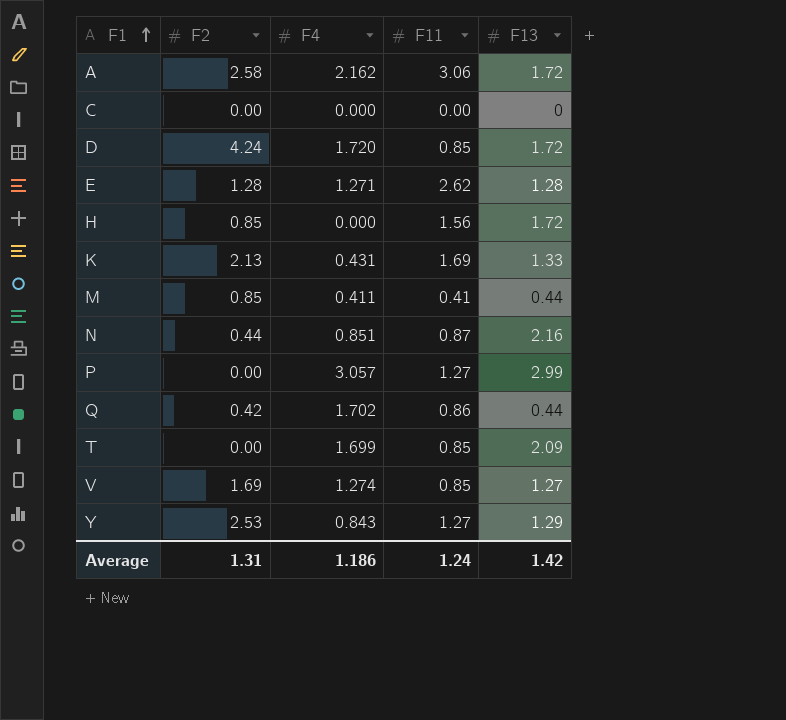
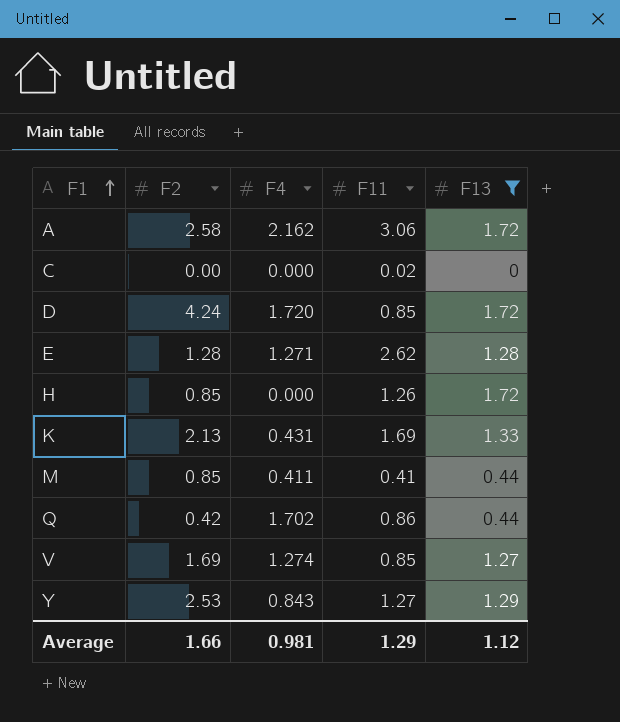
filter: none -> F13 <= 1.72
C | F11: 0.00 -> 0.02
H | F11: 1.56 -> 1.26
Average | F2: 1.31 -> 1.66
Average | F4: 1.186 -> 0.981
Average | F11: 1.24 -> 1.29
Average | F13: 1.42 -> 1.12

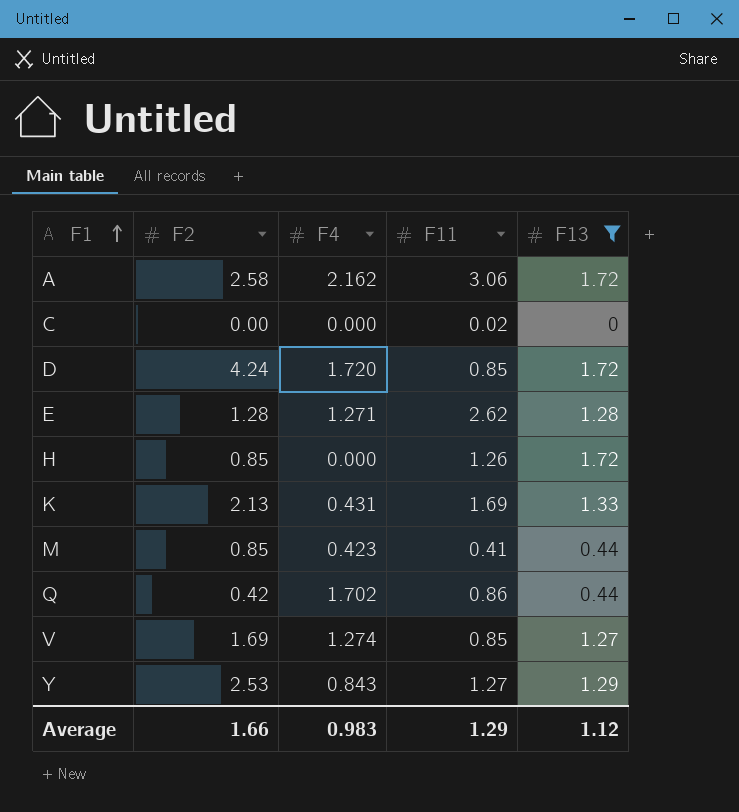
M | F4: 0.411 -> 0.423
Average | F4: 0.981 -> 0.983

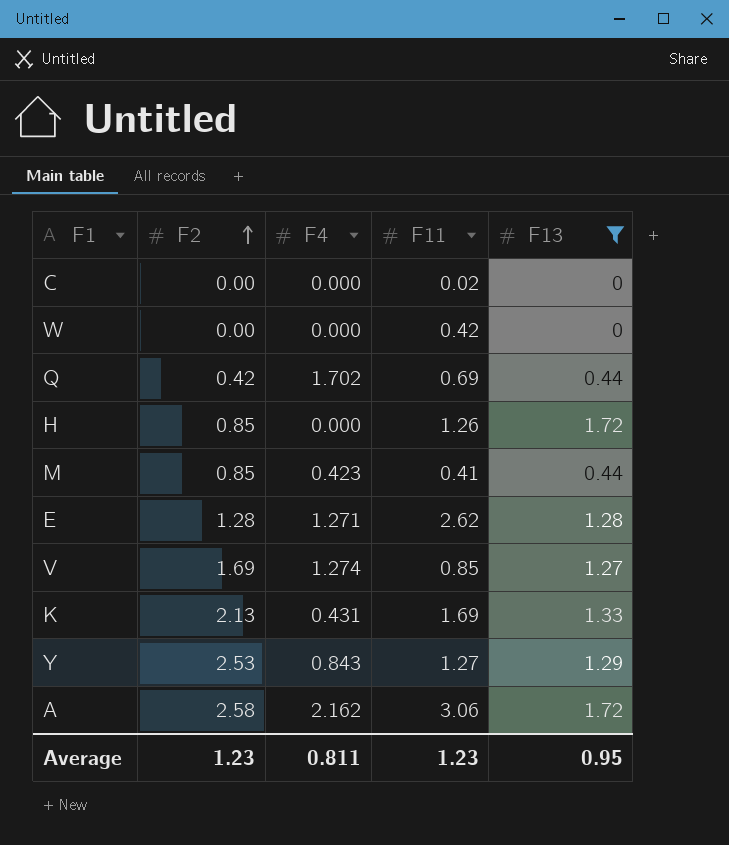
row order: F1 ascending -> F2 ascending
row D: 4.24 | 1.720 | 0.85 | 1.72 -> none
row W: none -> 0.00 | 0.000 | 0.42 | 0
Q | F11: 0.86 -> 0.69
Average | F2: 1.66 -> 1.23
Average | F4: 0.983 -> 0.811
Average | F11: 1.29 -> 1.23
Average | F13: 1.12 -> 0.95

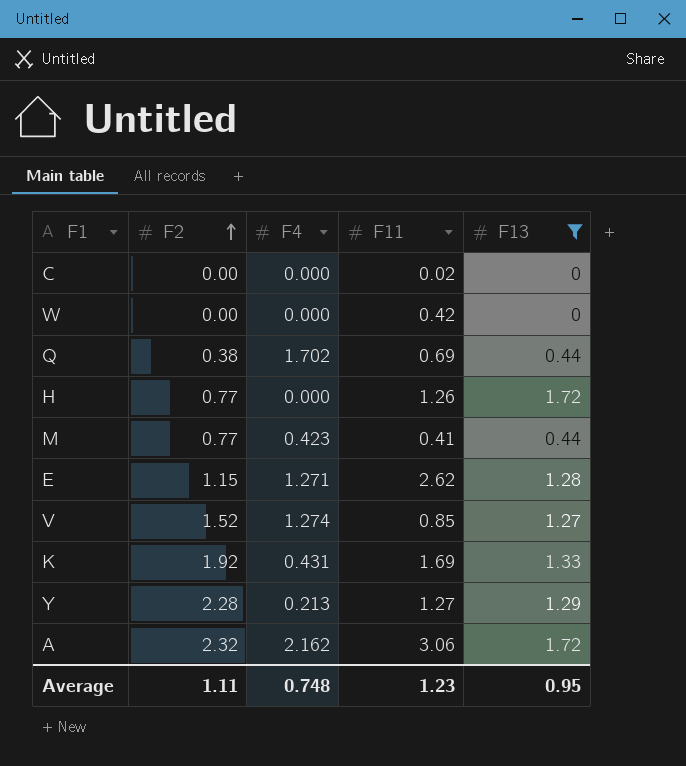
Q | F2: 0.42 -> 0.38
H | F2: 0.85 -> 0.77
M | F2: 0.85 -> 0.77
E | F2: 1.28 -> 1.15
V | F2: 1.69 -> 1.52
K | F2: 2.13 -> 1.92
Y | F2: 2.53 -> 2.28
Y | F4: 0.843 -> 0.213
A | F2: 2.58 -> 2.32
Average | F2: 1.23 -> 1.11
Average | F4: 0.811 -> 0.748

